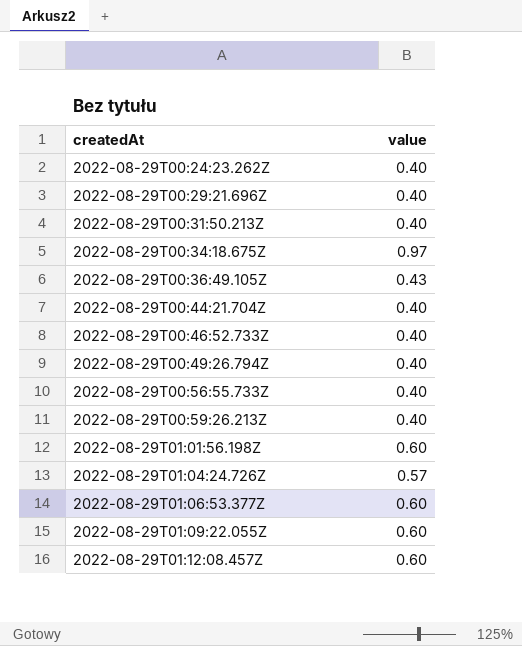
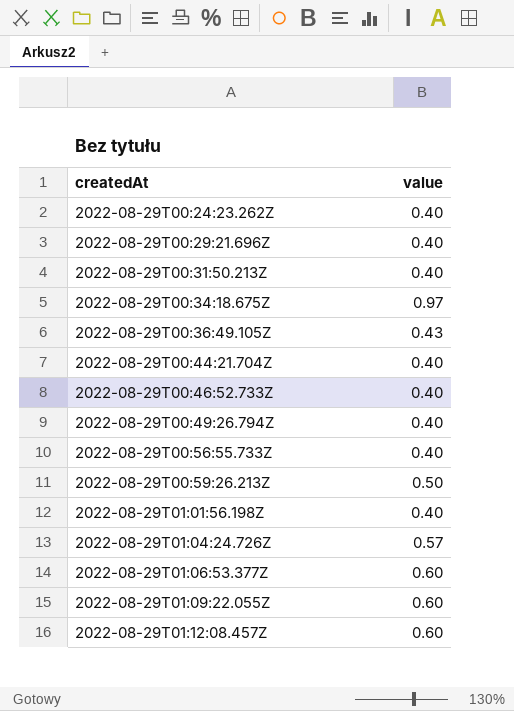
2022-08-29T00:59:26.213Z | value: 0.40 -> 0.50
2022-08-29T01:01:56.198Z | value: 0.60 -> 0.40

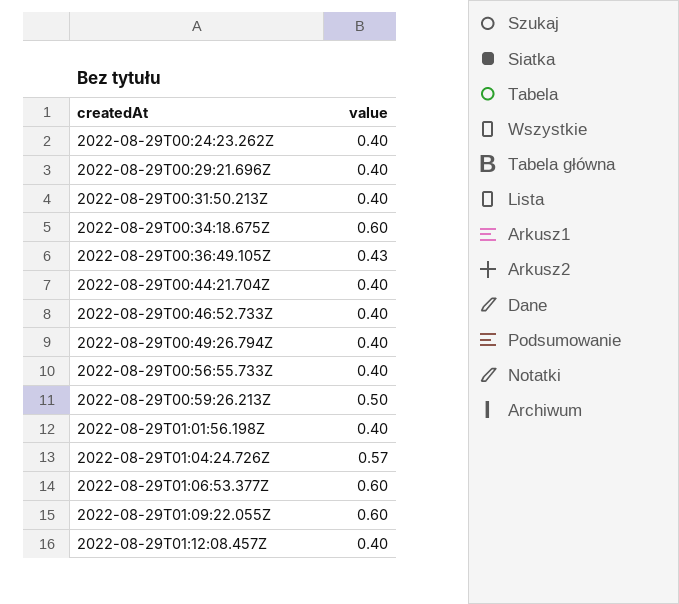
2022-08-29T00:34:18.675Z | value: 0.97 -> 0.60
2022-08-29T01:12:08.457Z | value: 0.60 -> 0.40

